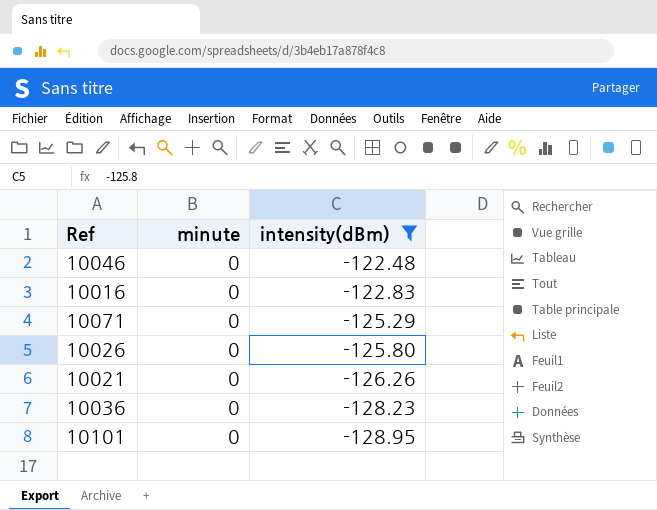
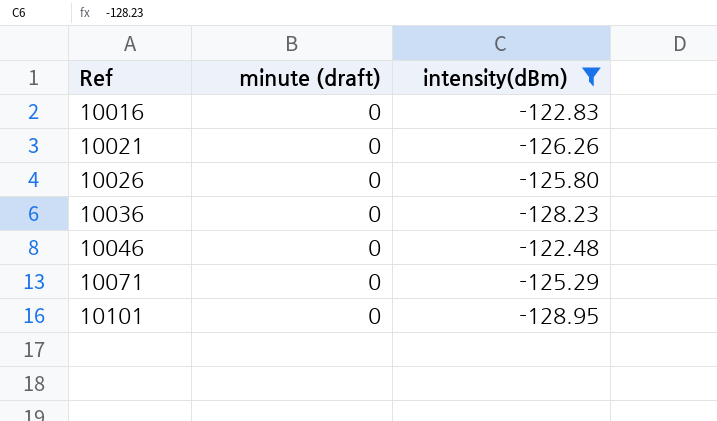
row order: intensity(dBm) descending -> Ref ascending
column name: minute -> minute (draft)

